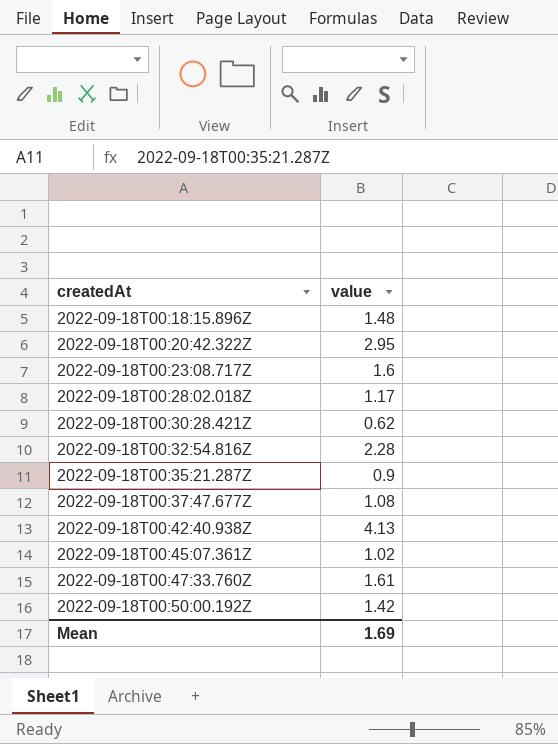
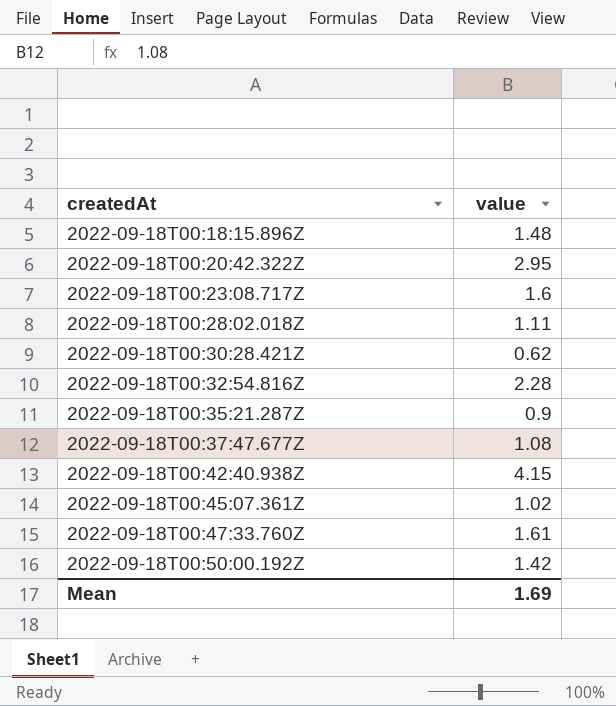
2022-09-18T00:28:02.018Z | value: 1.17 -> 1.11
2022-09-18T00:42:40.938Z | value: 4.13 -> 4.15

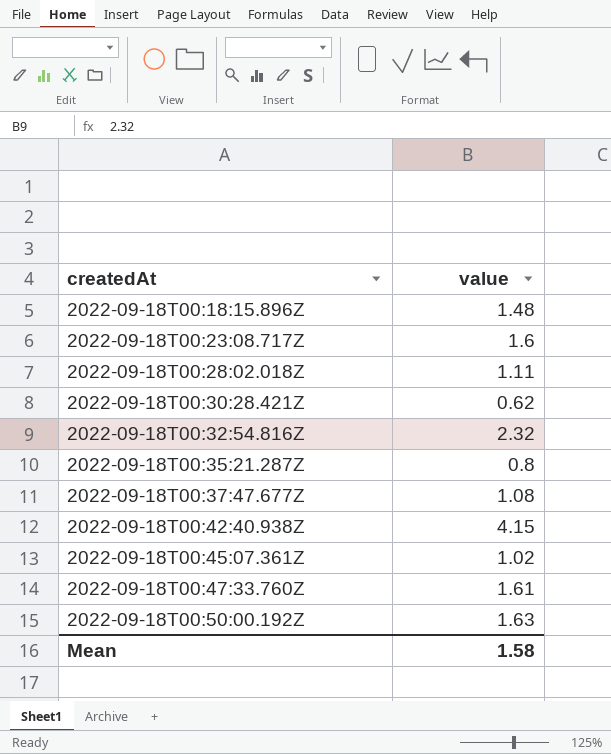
row 2022-09-18T00:20:42.322Z: 2.95 -> none
2022-09-18T00:32:54.816Z | value: 2.28 -> 2.32
2022-09-18T00:35:21.287Z | value: 0.9 -> 0.8
2022-09-18T00:50:00.192Z | value: 1.42 -> 1.63
Mean | value: 1.69 -> 1.58

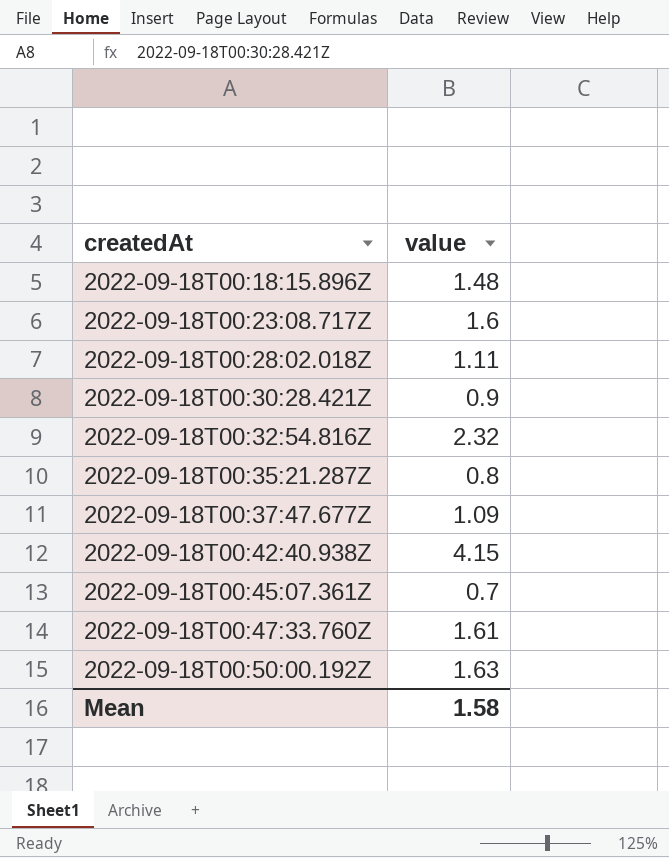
2022-09-18T00:30:28.421Z | value: 0.62 -> 0.9
2022-09-18T00:37:47.677Z | value: 1.08 -> 1.09
2022-09-18T00:45:07.361Z | value: 1.02 -> 0.7

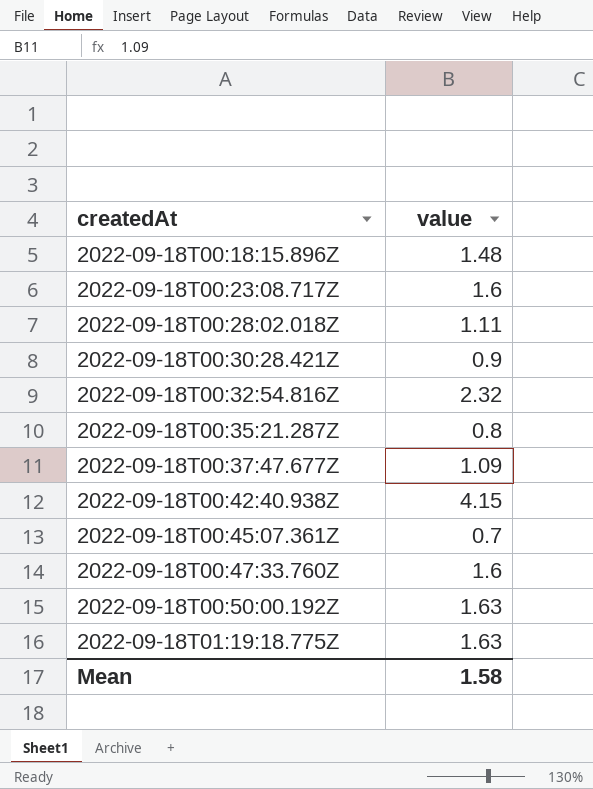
2022-09-18T00:47:33.760Z | value: 1.61 -> 1.6
row 2022-09-18T01:19:18.775Z: none -> 1.63

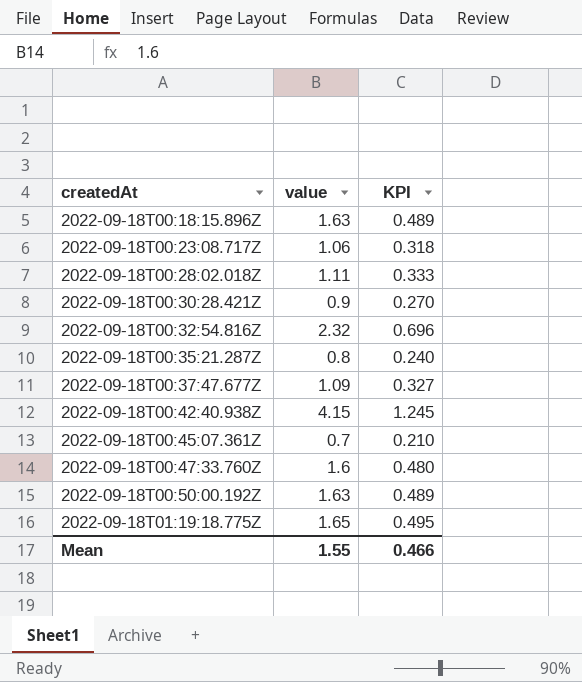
column KPI | formula: none -> [value] * 0.3
2022-09-18T00:18:15.896Z | value: 1.48 -> 1.63
2022-09-18T00:23:08.717Z | value: 1.6 -> 1.06
2022-09-18T01:19:18.775Z | value: 1.63 -> 1.65
Mean | value: 1.58 -> 1.55

